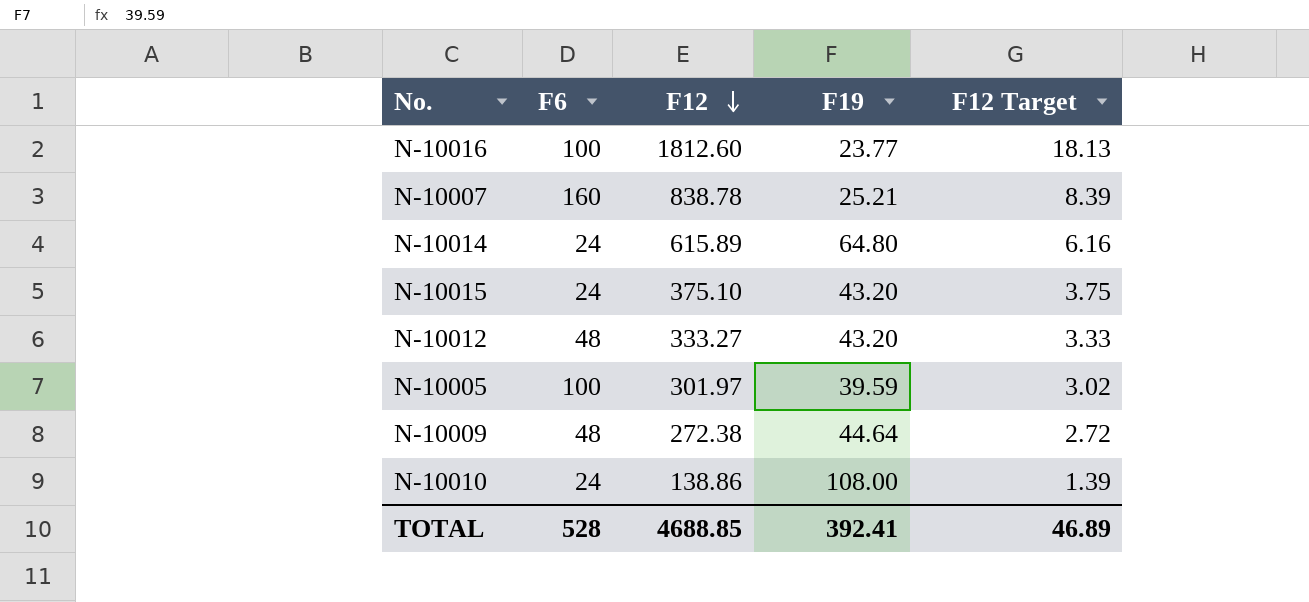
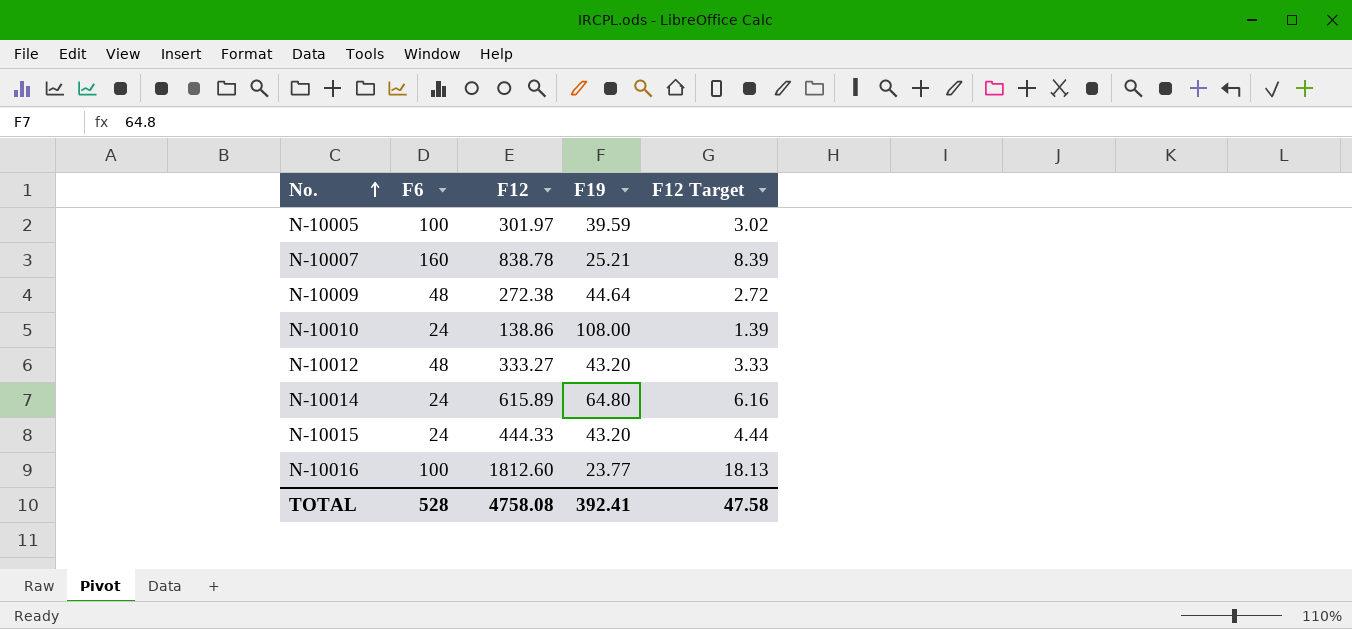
row order: F12 descending -> No. ascending
N-10015 | F12: 375.10 -> 444.33
N-10015 | F12 Target: 3.75 -> 4.44
TOTAL | F12: 4688.85 -> 4758.08
TOTAL | F12 Target: 46.89 -> 47.58

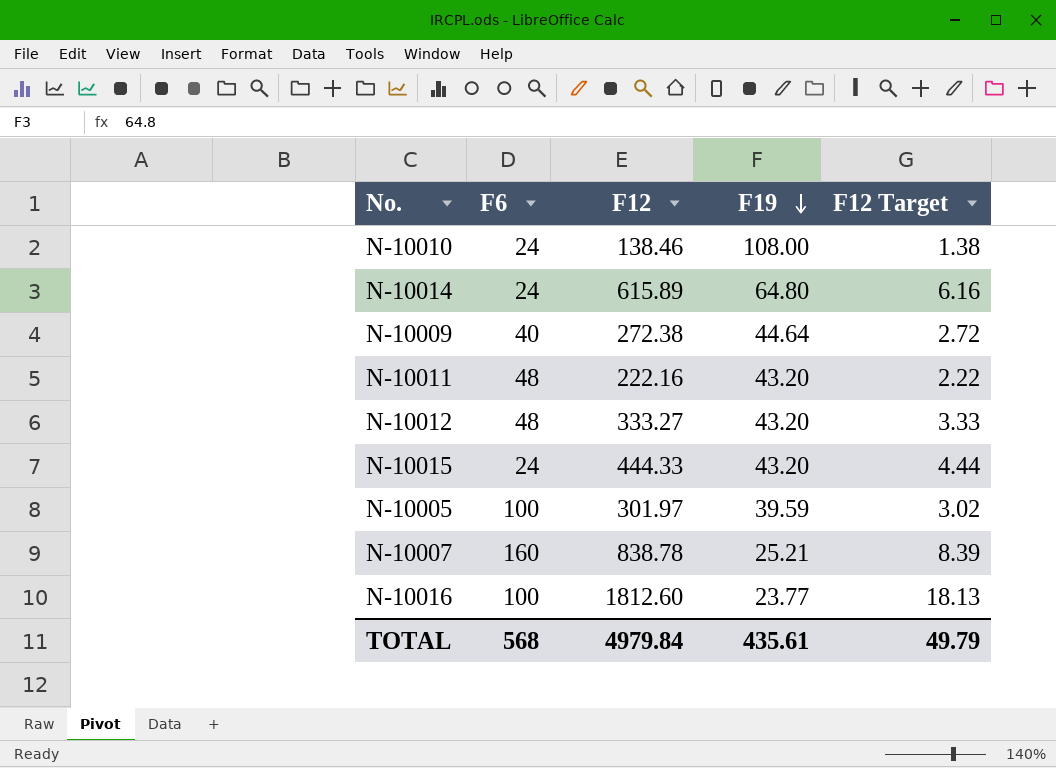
row order: No. ascending -> F19 descending
N-10010 | F12: 138.86 -> 138.46
N-10010 | F12 Target: 1.39 -> 1.38
N-10009 | F6: 48 -> 40
row N-10011: none -> 48 | 222.16 | 43.20 | 2.22
TOTAL | F6: 528 -> 568
TOTAL | F12: 4758.08 -> 4979.84
TOTAL | F19: 392.41 -> 435.61
TOTAL | F12 Target: 47.58 -> 49.79

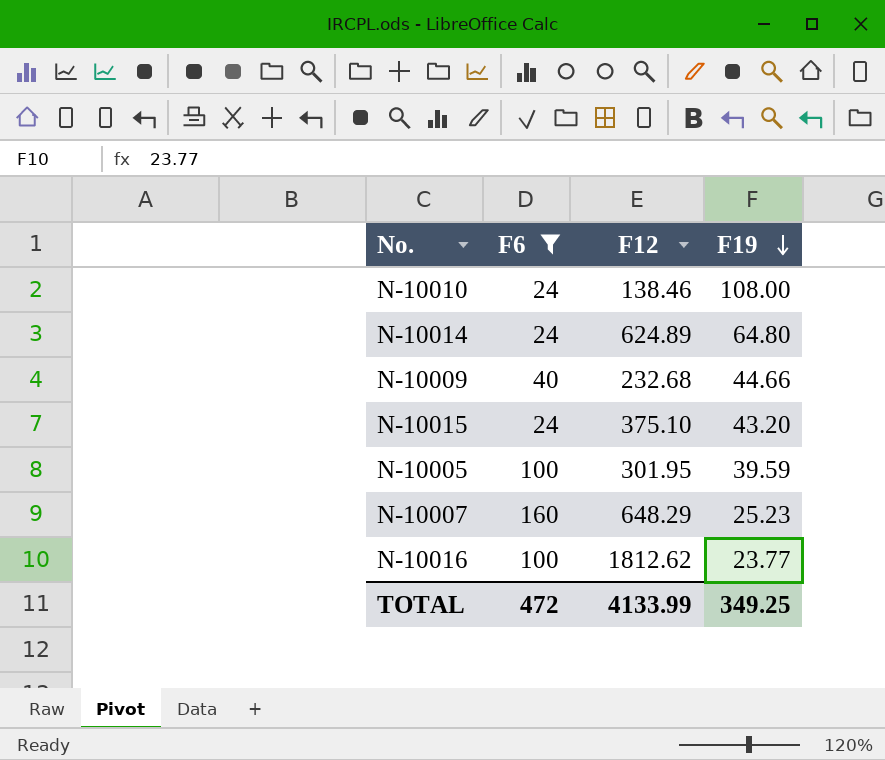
filter: none -> F6 != 48
column F12 Target | formula: [F12] * 0.01 -> none
N-10014 | F12: 615.89 -> 624.89
N-10009 | F12: 272.38 -> 232.68
N-10009 | F19: 44.64 -> 44.66
N-10015 | F12: 444.33 -> 375.10
N-10005 | F12: 301.97 -> 301.95
N-10007 | F12: 838.78 -> 648.29
N-10007 | F19: 25.21 -> 25.23
N-10016 | F12: 1812.60 -> 1812.62
TOTAL | F6: 568 -> 472
TOTAL | F12: 4979.84 -> 4133.99
TOTAL | F19: 435.61 -> 349.25

